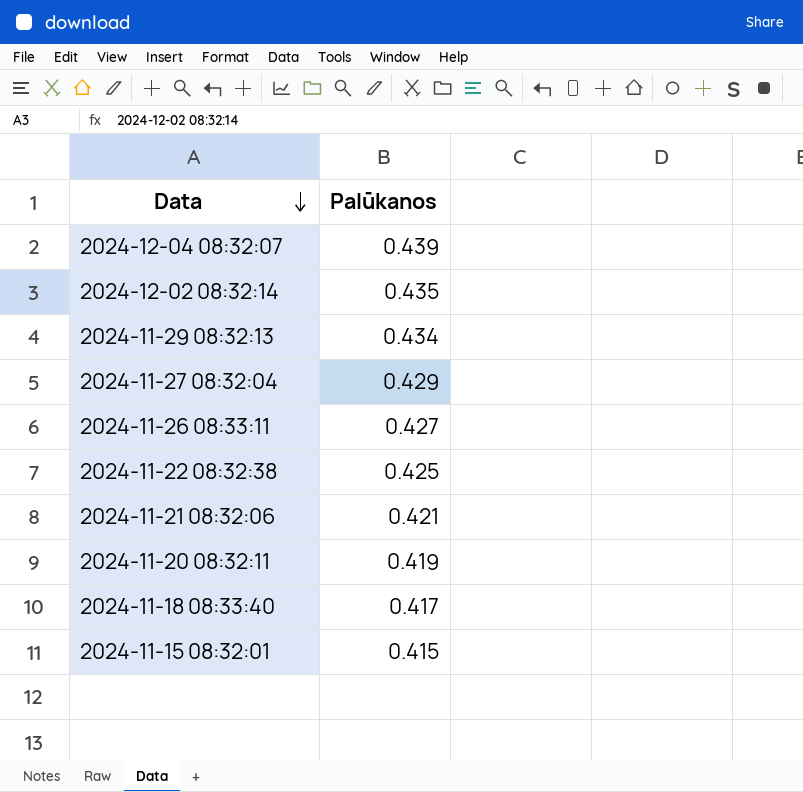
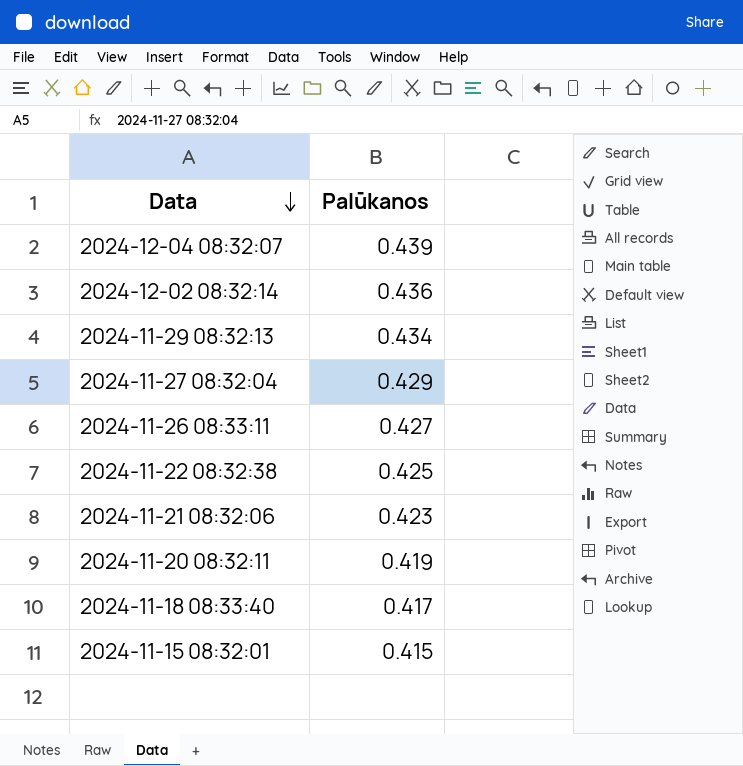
2024-12-02 08:32:14 | Palūkanos: 0.435 -> 0.436
2024-11-21 08:32:06 | Palūkanos: 0.421 -> 0.423

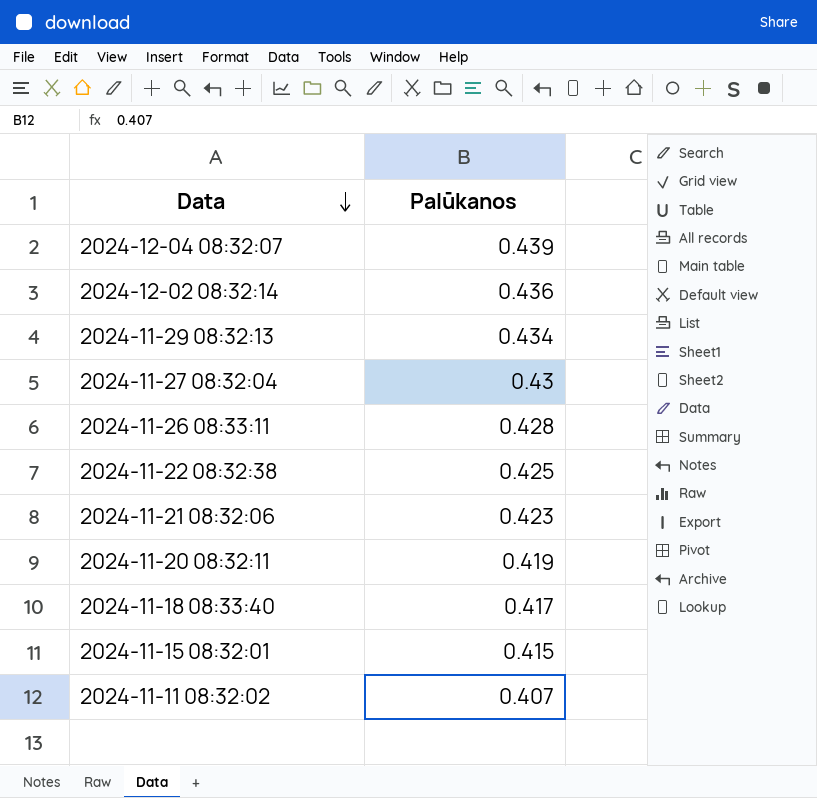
2024-11-27 08:32:04 | Palūkanos: 0.429 -> 0.43
2024-11-26 08:33:11 | Palūkanos: 0.427 -> 0.428
row 2024-11-11 08:32:02: none -> 0.407

